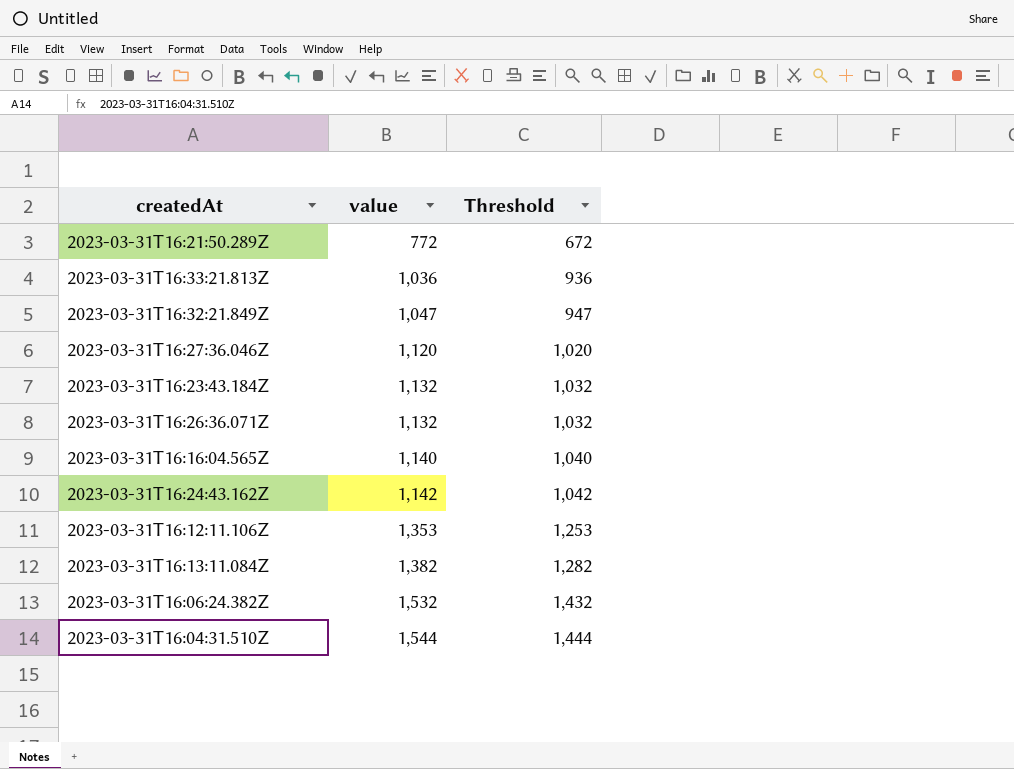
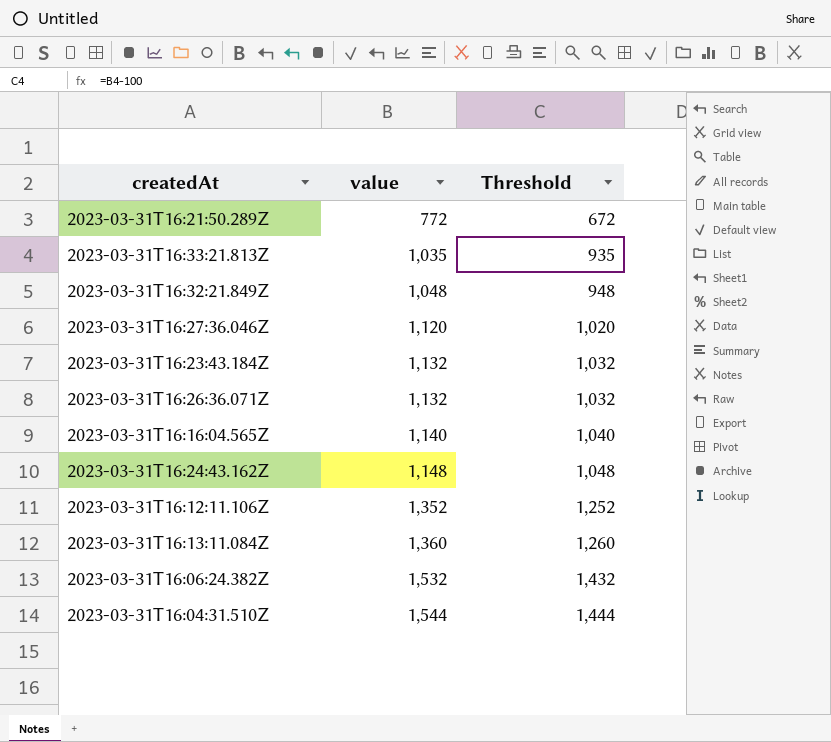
2023-03-31T16:33:21.813Z | value: 1,036 -> 1,035
2023-03-31T16:33:21.813Z | Threshold: 936 -> 935
2023-03-31T16:32:21.849Z | value: 1,047 -> 1,048
2023-03-31T16:32:21.849Z | Threshold: 947 -> 948
2023-03-31T16:24:43.162Z | value: 1,142 -> 1,148
2023-03-31T16:24:43.162Z | Threshold: 1,042 -> 1,048
2023-03-31T16:12:11.106Z | value: 1,353 -> 1,352
2023-03-31T16:12:11.106Z | Threshold: 1,253 -> 1,252
2023-03-31T16:13:11.084Z | value: 1,382 -> 1,360
2023-03-31T16:13:11.084Z | Threshold: 1,282 -> 1,260

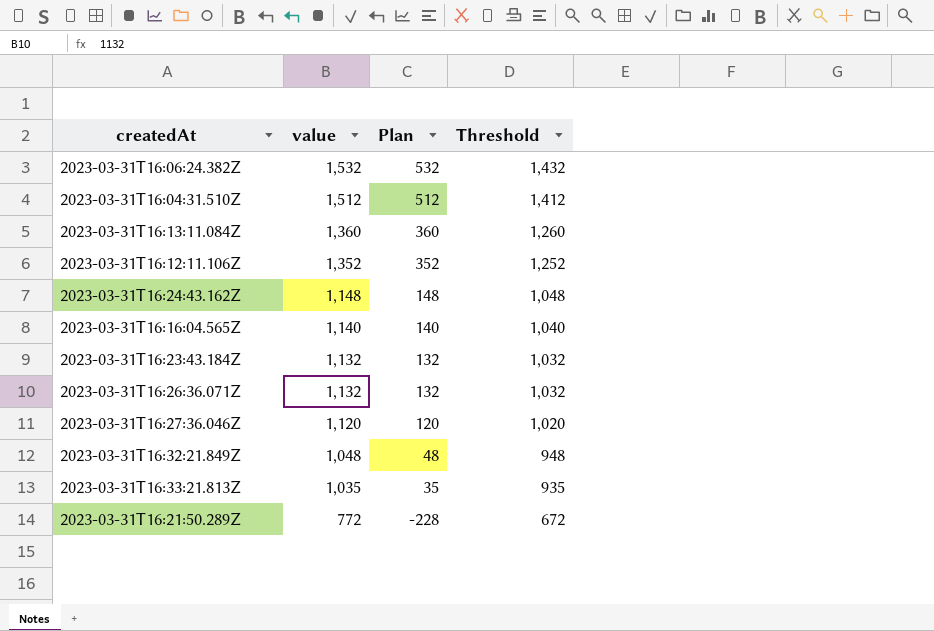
row order: value ascending -> value descending
column Plan | formula: none -> [value] - 1000
2023-03-31T16:04:31.510Z | value: 1,544 -> 1,512
2023-03-31T16:04:31.510Z | Threshold: 1,444 -> 1,412

